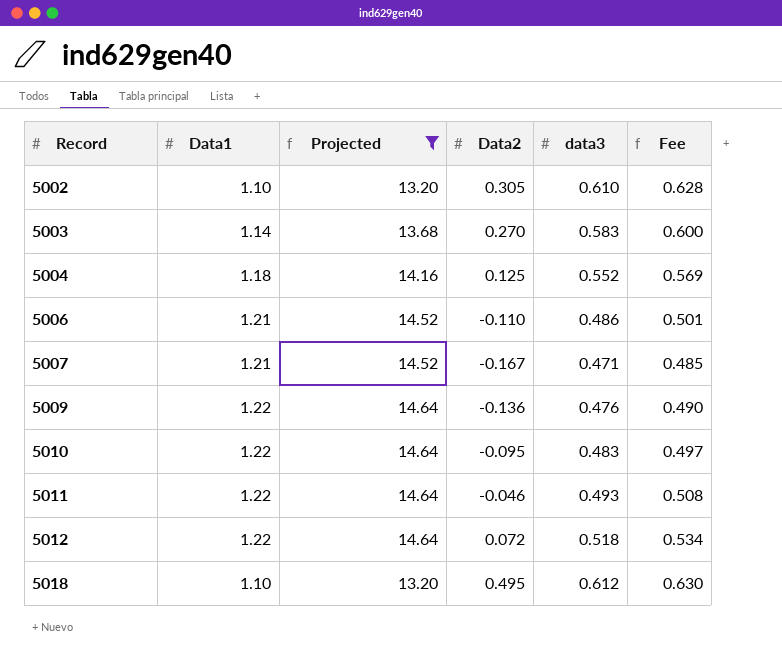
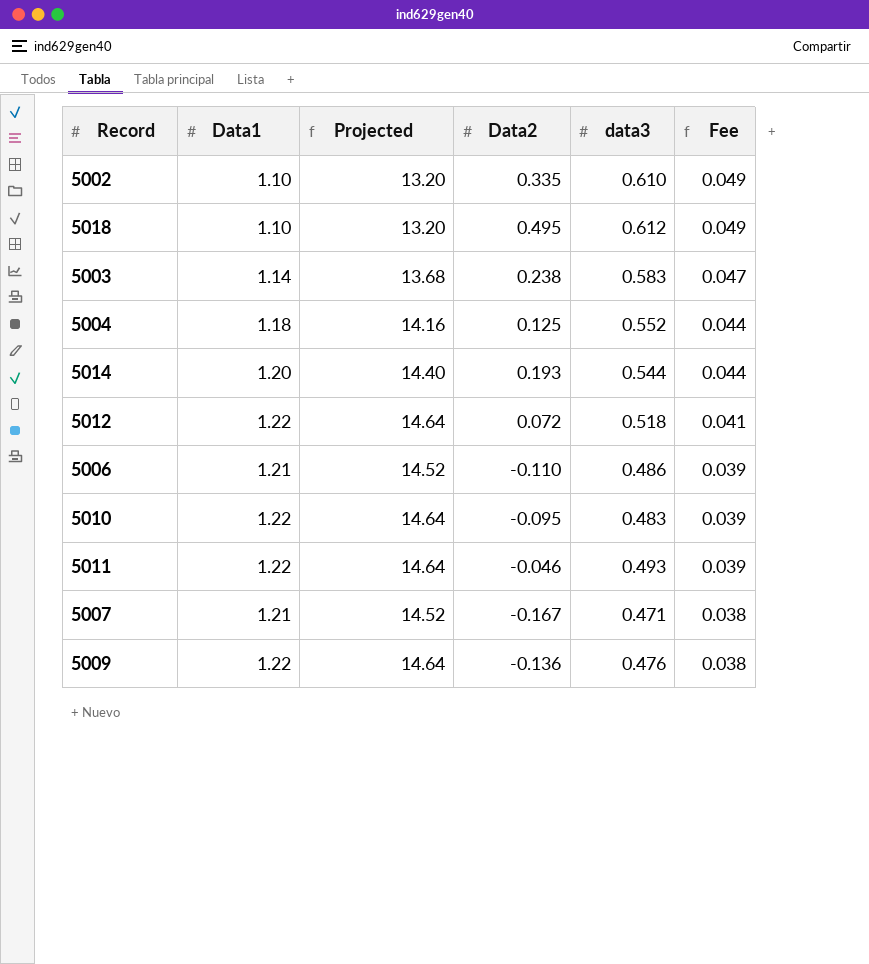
filter: Projected != 14.40 -> none
row order: Record ascending -> Fee descending
column Fee | formula: [data3] * 1.03 -> [data3] * 0.08
5002 | Data2: 0.305 -> 0.335
5003 | Data2: 0.270 -> 0.238

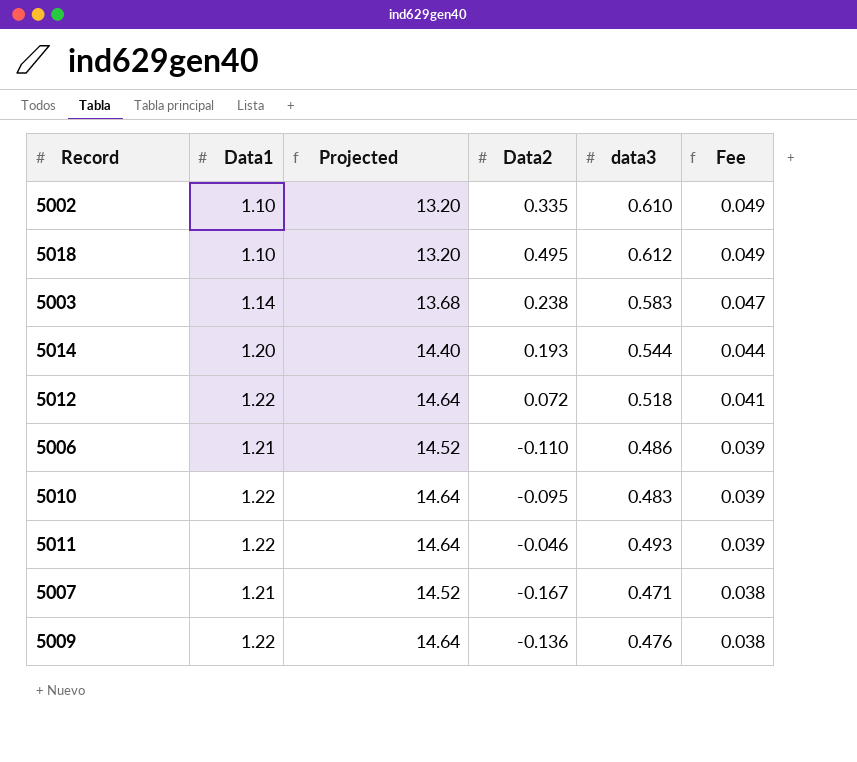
row 5004: 1.18 | 14.16 | 0.125 | 0.552 | 0.044 -> none

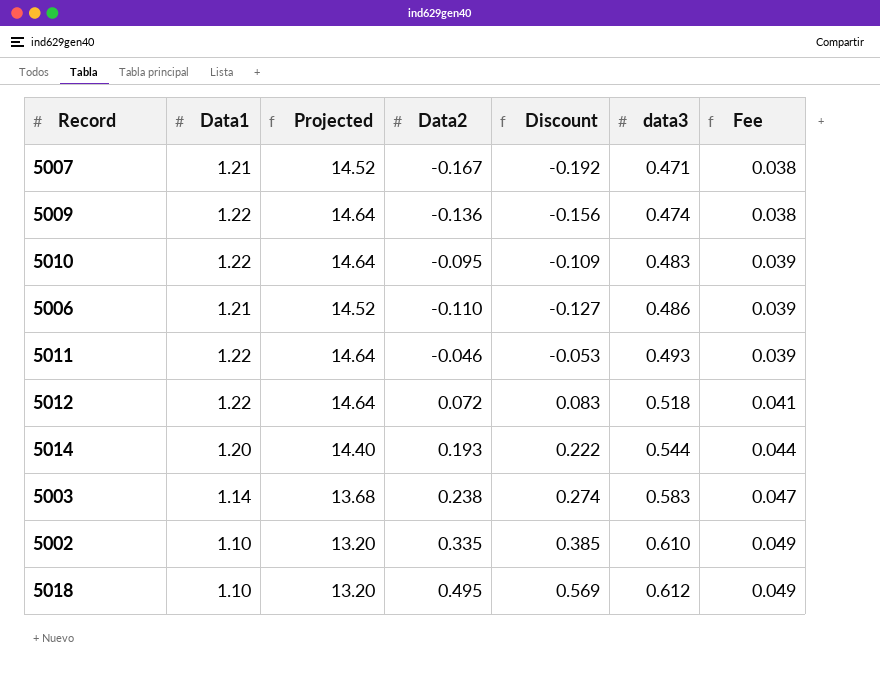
row order: Fee descending -> data3 ascending
column Discount | formula: none -> [Data2] * 1.15
5009 | data3: 0.476 -> 0.474

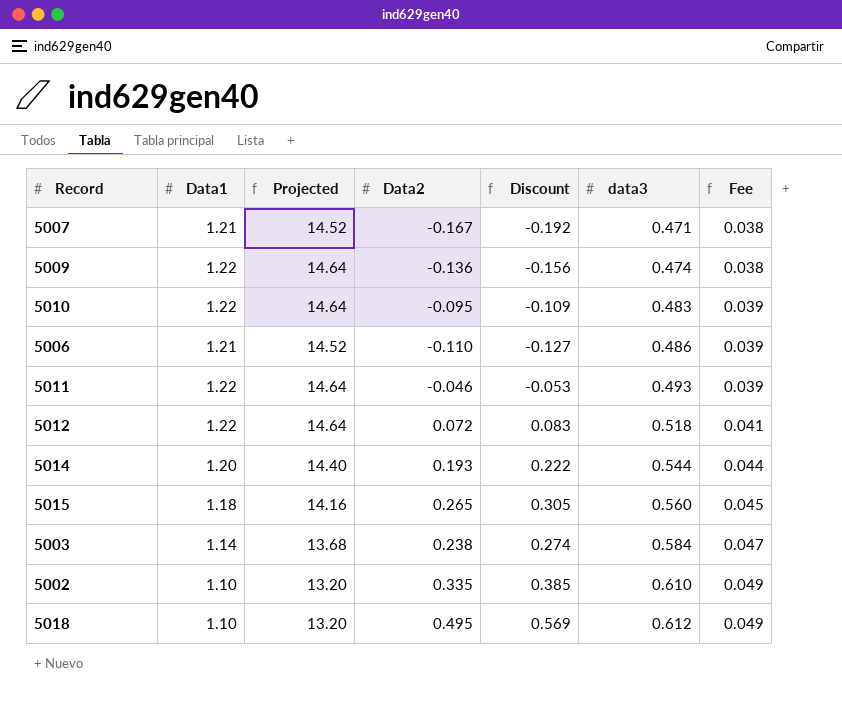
row 5015: none -> 1.18 | 14.16 | 0.265 | 0.305 | 0.560 | 0.045
5003 | data3: 0.583 -> 0.584

